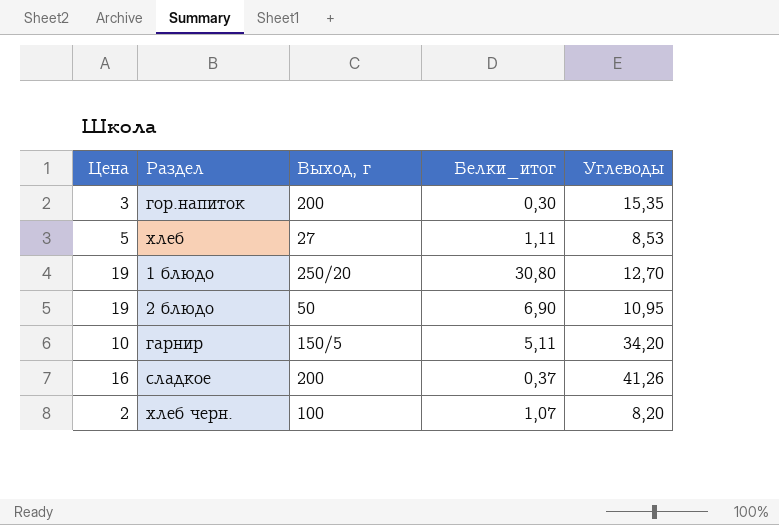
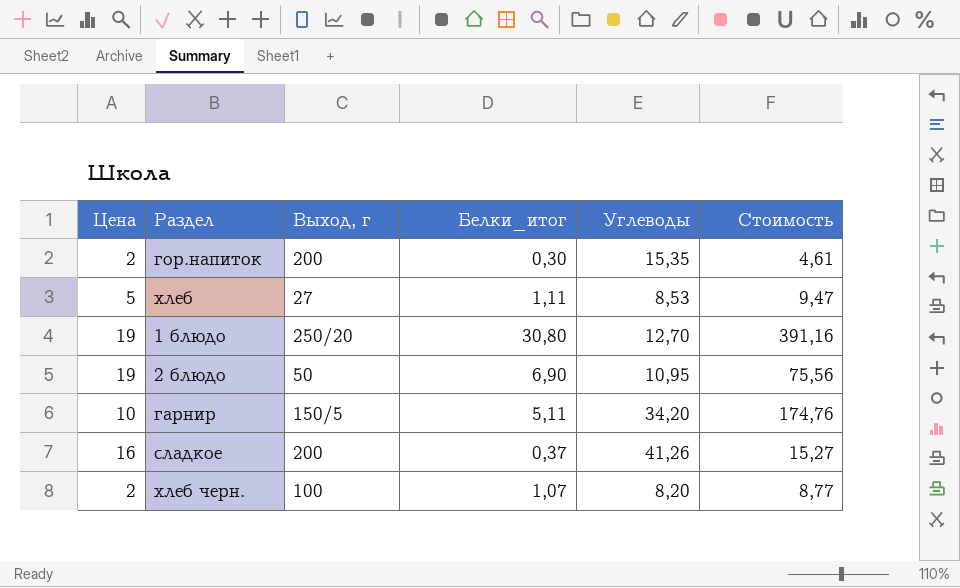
column Стоимость | formula: none -> [Белки_итог] * [Углеводы]
гор.напиток | Цена: 3 -> 2

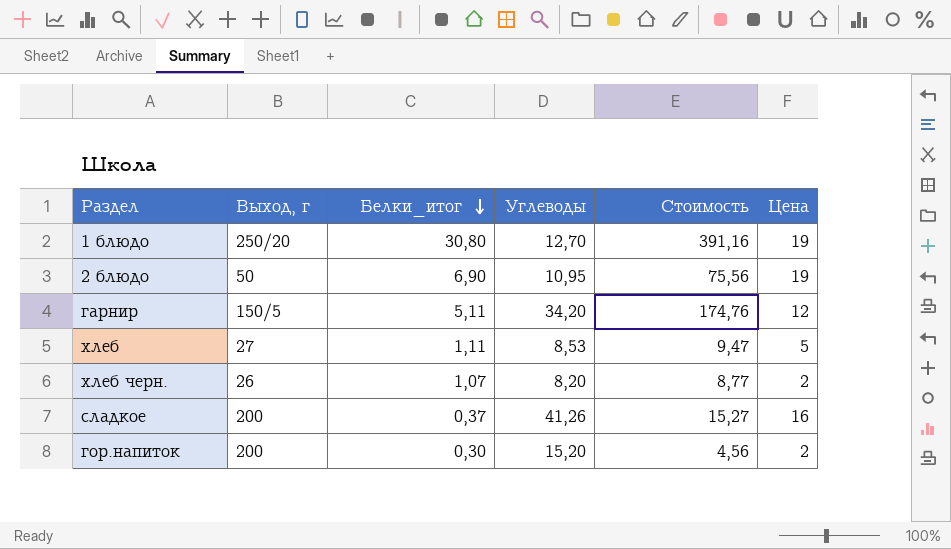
row order: none -> Белки_итог descending
column Цена | position: 1 -> 6
гарнир | Цена: 10 -> 12
хлеб черн. | Выход, г: 100 -> 26
гор.напиток | Углеводы: 15,35 -> 15,20
гор.напиток | Стоимость: 4,61 -> 4,56

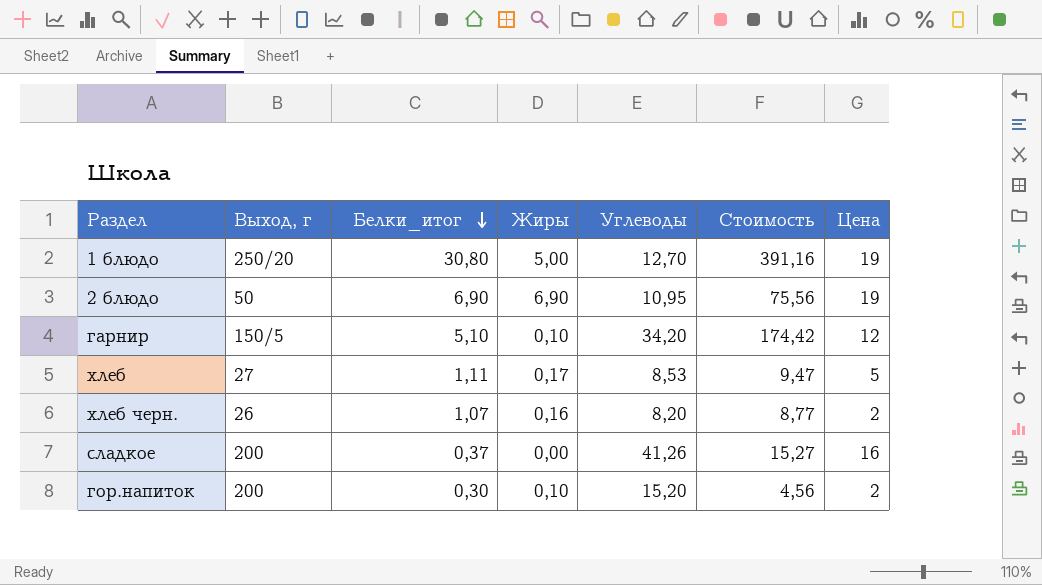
column Жиры | position: none -> 4
гарнир | Белки_итог: 5,11 -> 5,10
гарнир | Стоимость: 174,76 -> 174,42

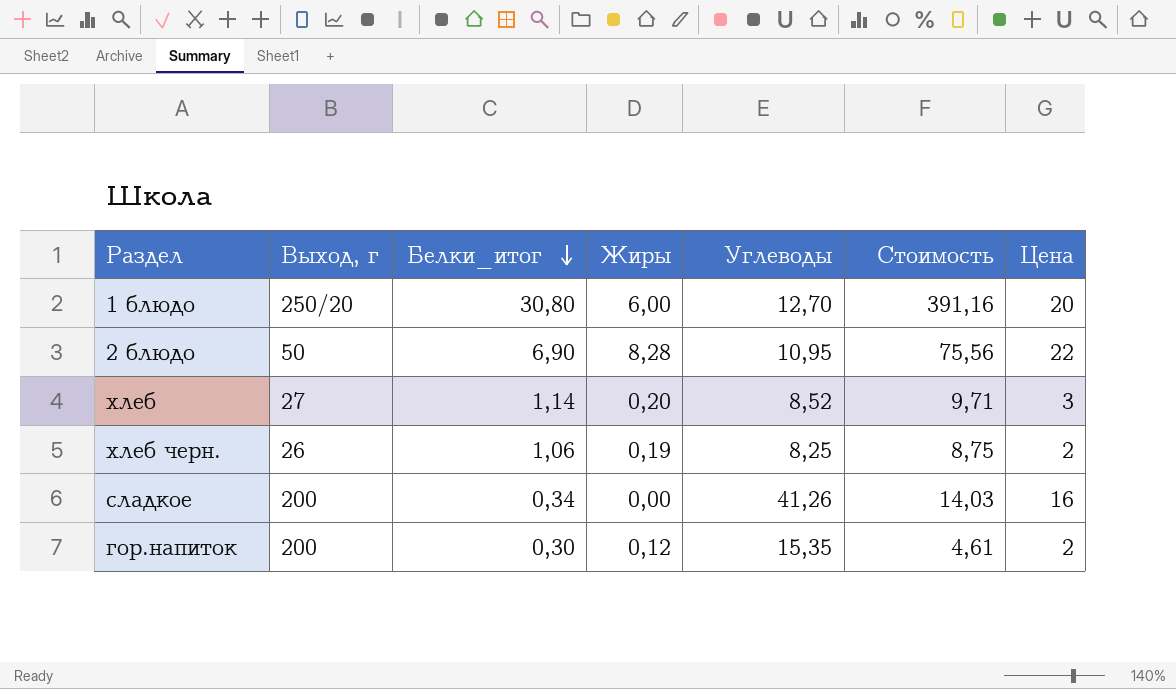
row гарнир: 150/5 | 5,10 | 0,10 | 34,20 | 174,42 | 12 -> none
1 блюдо | Жиры: 5,00 -> 6,00
1 блюдо | Цена: 19 -> 20
2 блюдо | Жиры: 6,90 -> 8,28
2 блюдо | Цена: 19 -> 22
хлеб | Белки_итог: 1,11 -> 1,14
хлеб | Жиры: 0,17 -> 0,20
хлеб | Углеводы: 8,53 -> 8,52
хлеб | Стоимость: 9,47 -> 9,71
хлеб | Цена: 5 -> 3
хлеб черн. | Белки_итог: 1,07 -> 1,06
хлеб черн. | Жиры: 0,16 -> 0,19
хлеб черн. | Углеводы: 8,20 -> 8,25
хлеб черн. | Стоимость: 8,77 -> 8,75
сладкое | Белки_итог: 0,37 -> 0,34
сладкое | Стоимость: 15,27 -> 14,03
гор.напиток | Жиры: 0,10 -> 0,12
гор.напиток | Углеводы: 15,20 -> 15,35
гор.напиток | Стоимость: 4,56 -> 4,61

